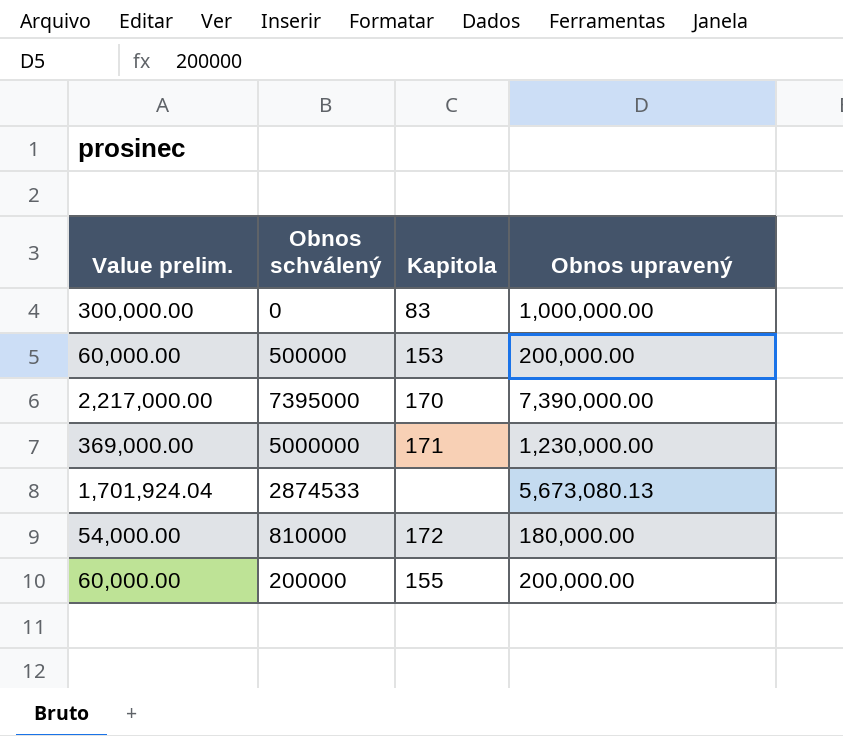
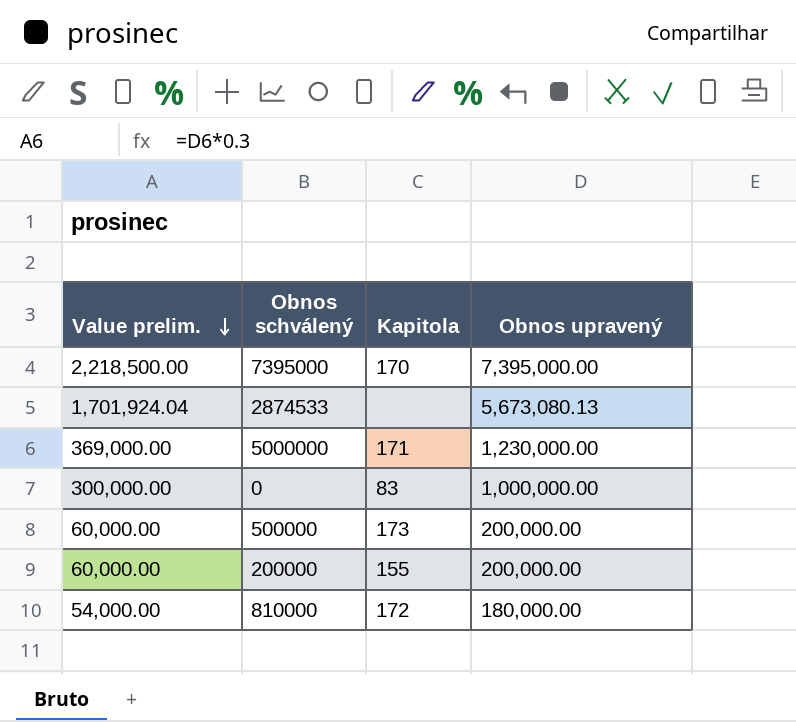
row order: none -> Value prelim. descending
7395000 | Value prelim.: 2,217,000.00 -> 2,218,500.00
7395000 | Obnos upravený: 7,390,000.00 -> 7,395,000.00
500000 | Kapitola: 153 -> 173

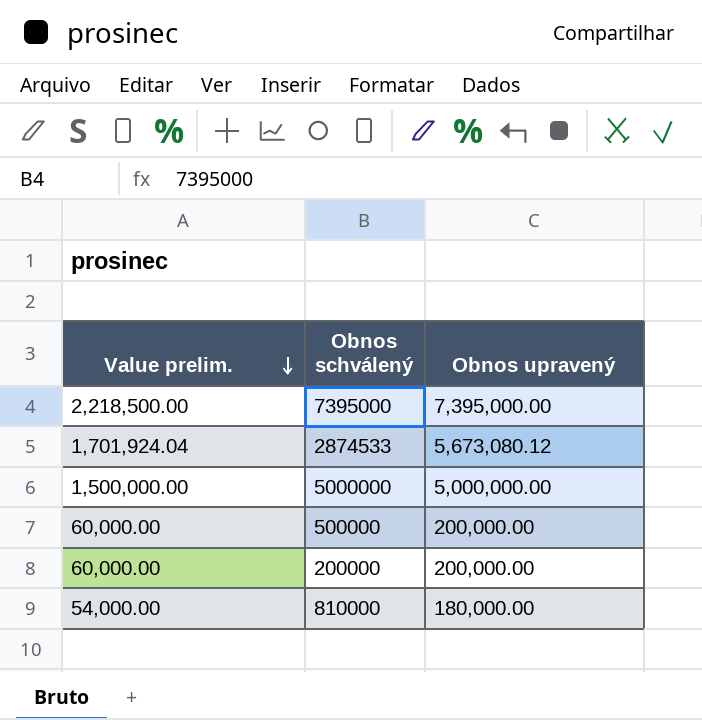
column Kapitola | position: 3 -> none
row 0: 300,000.00 | 83 | 1,000,000.00 -> none
2874533 | Obnos upravený: 5,673,080.13 -> 5,673,080.12
5000000 | Value prelim.: 369,000.00 -> 1,500,000.00
5000000 | Obnos upravený: 1,230,000.00 -> 5,000,000.00

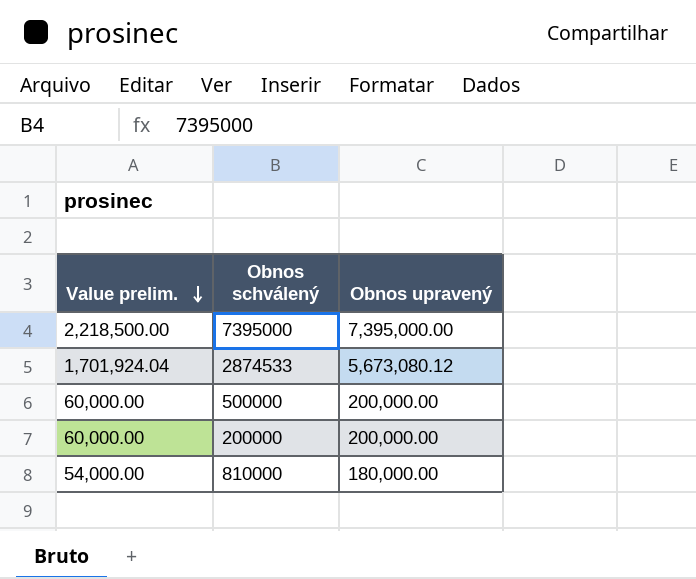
row 5000000: 1,500,000.00 | 5,000,000.00 -> none

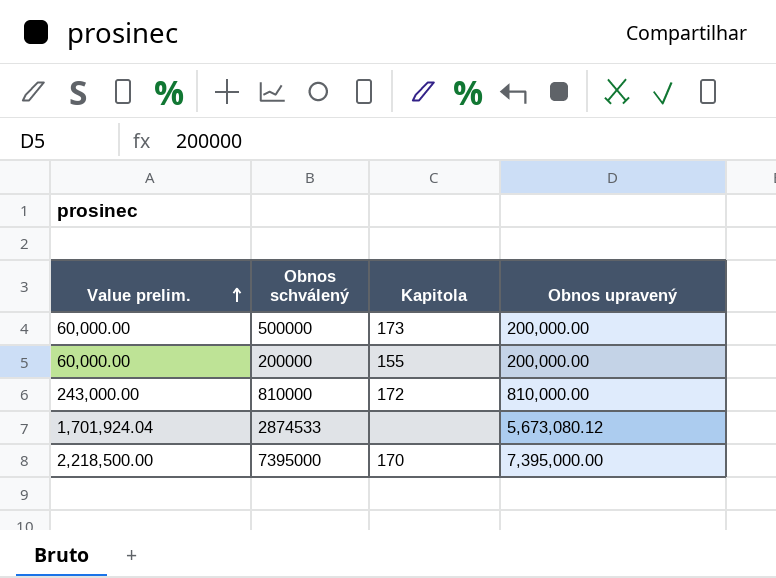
row order: Value prelim. descending -> Value prelim. ascending
column Kapitola | position: none -> 3
810000 | Value prelim.: 54,000.00 -> 243,000.00
810000 | Obnos upravený: 180,000.00 -> 810,000.00

